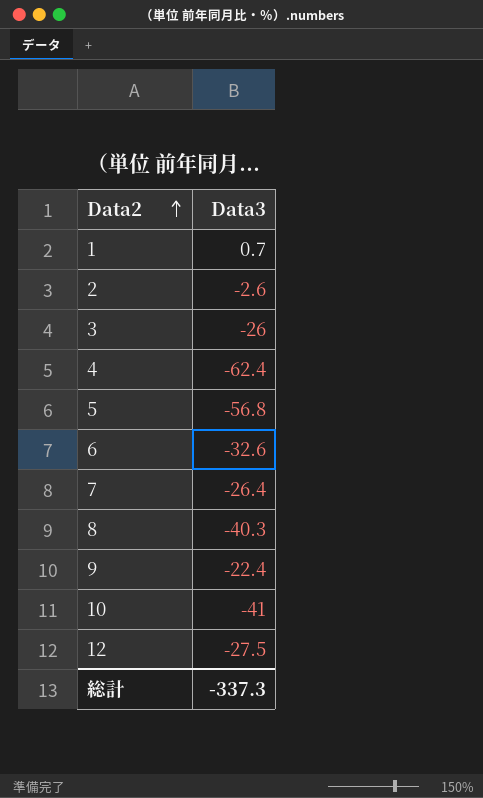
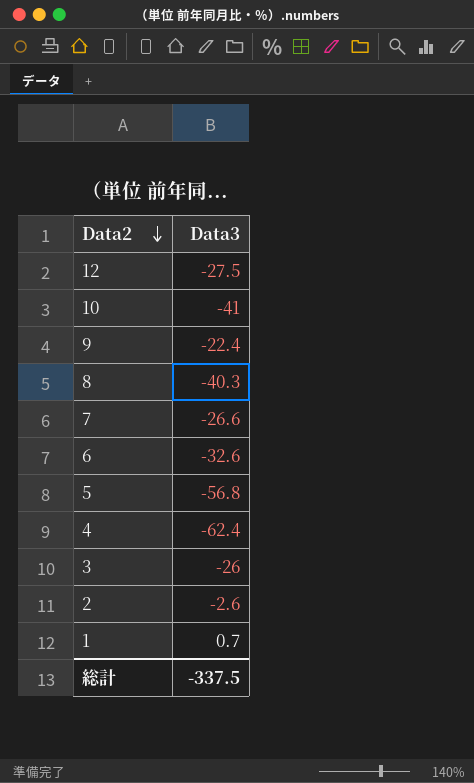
row order: Data2 ascending -> Data2 descending
7 | Data3: -26.4 -> -26.6
総計 | Data3: -337.3 -> -337.5

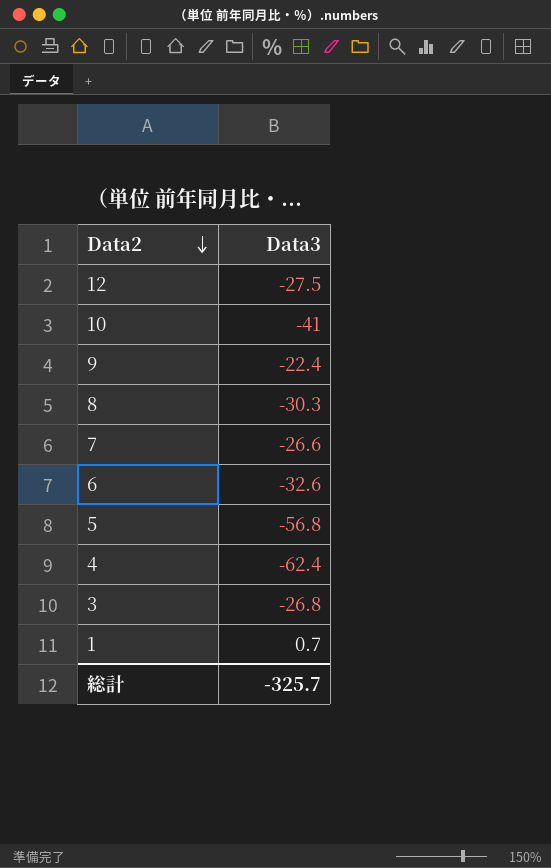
row 2: -2.6 -> none
8 | Data3: -40.3 -> -30.3
3 | Data3: -26 -> -26.8
総計 | Data3: -337.5 -> -325.7

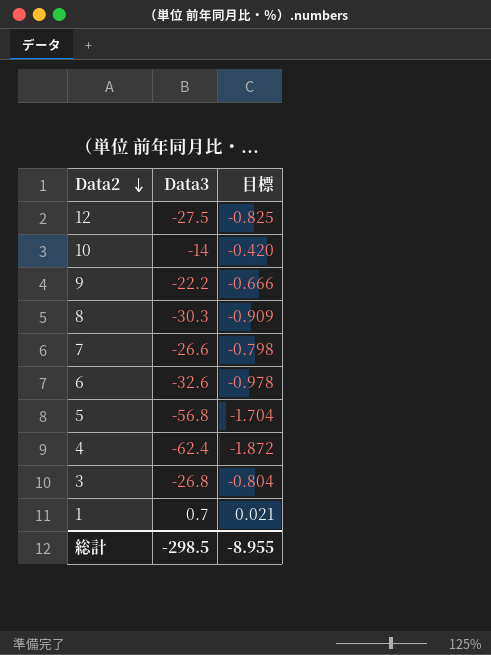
column 目標 | formula: none -> [Data3] * 0.03
10 | Data3: -41 -> -14
9 | Data3: -22.4 -> -22.2
総計 | Data3: -325.7 -> -298.5

